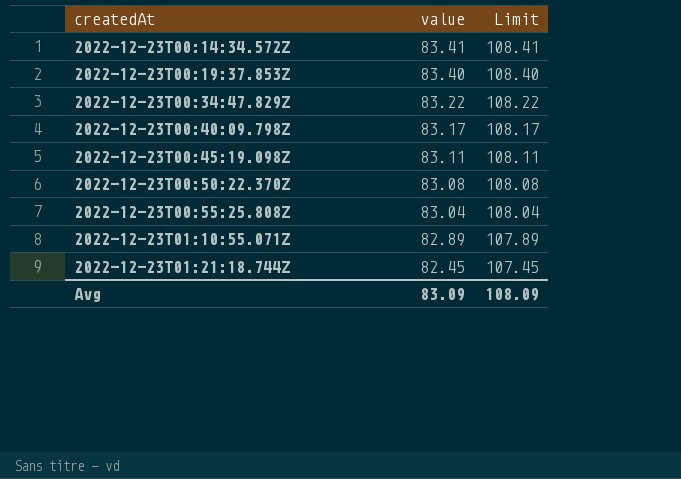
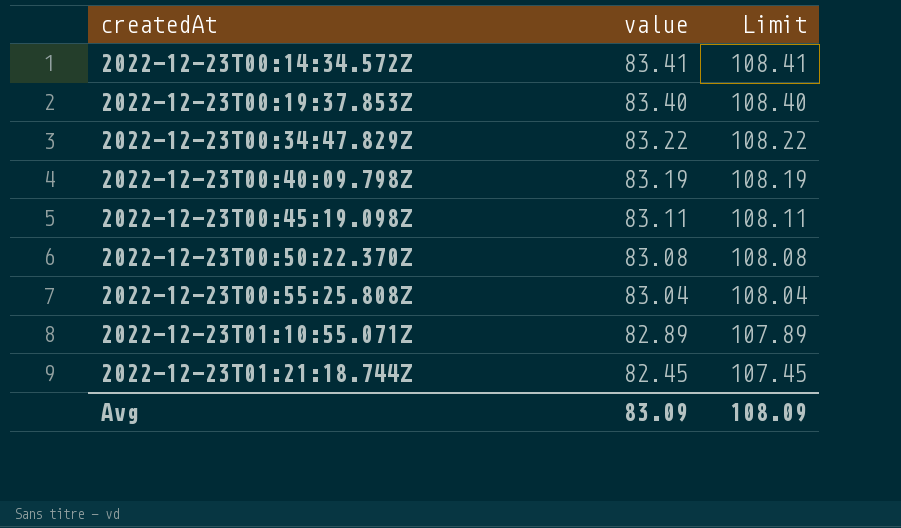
2022-12-23T00:40:09.798Z | value: 83.17 -> 83.19
2022-12-23T00:40:09.798Z | Limit: 108.17 -> 108.19

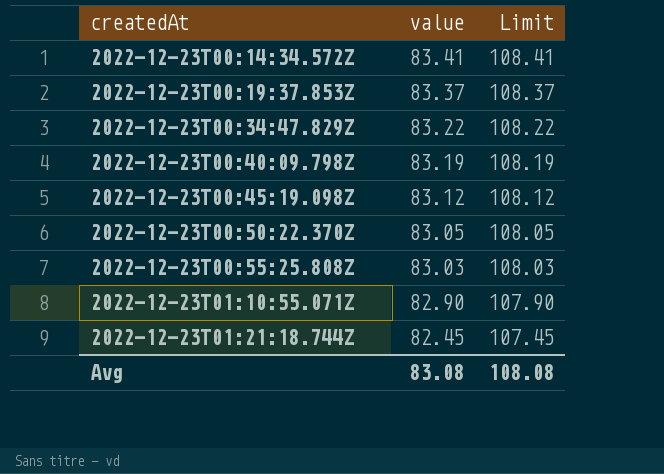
2022-12-23T00:19:37.853Z | value: 83.40 -> 83.37
2022-12-23T00:19:37.853Z | Limit: 108.40 -> 108.37
2022-12-23T00:45:19.098Z | value: 83.11 -> 83.12
2022-12-23T00:45:19.098Z | Limit: 108.11 -> 108.12
2022-12-23T00:50:22.370Z | value: 83.08 -> 83.05
2022-12-23T00:50:22.370Z | Limit: 108.08 -> 108.05
2022-12-23T00:55:25.808Z | value: 83.04 -> 83.03
2022-12-23T00:55:25.808Z | Limit: 108.04 -> 108.03
2022-12-23T01:10:55.071Z | value: 82.89 -> 82.90
2022-12-23T01:10:55.071Z | Limit: 107.89 -> 107.90
Avg | value: 83.09 -> 83.08
Avg | Limit: 108.09 -> 108.08

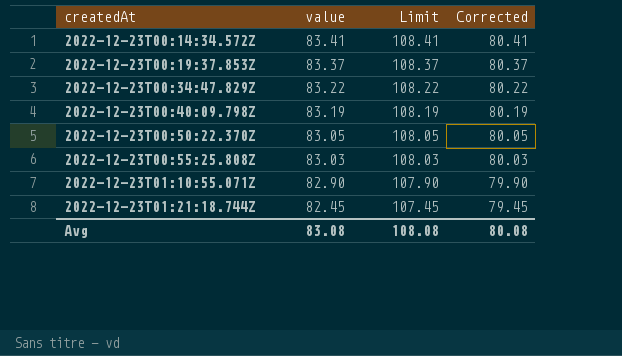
column Corrected | formula: none -> [value] - 3
row 2022-12-23T00:45:19.098Z: 83.12 | 108.12 -> none

